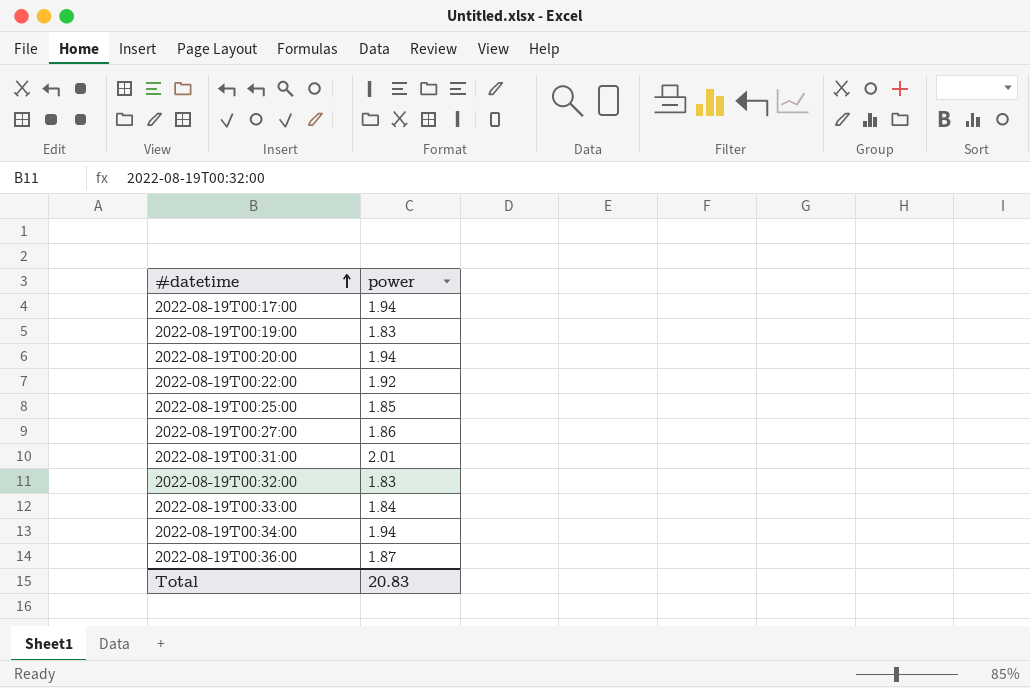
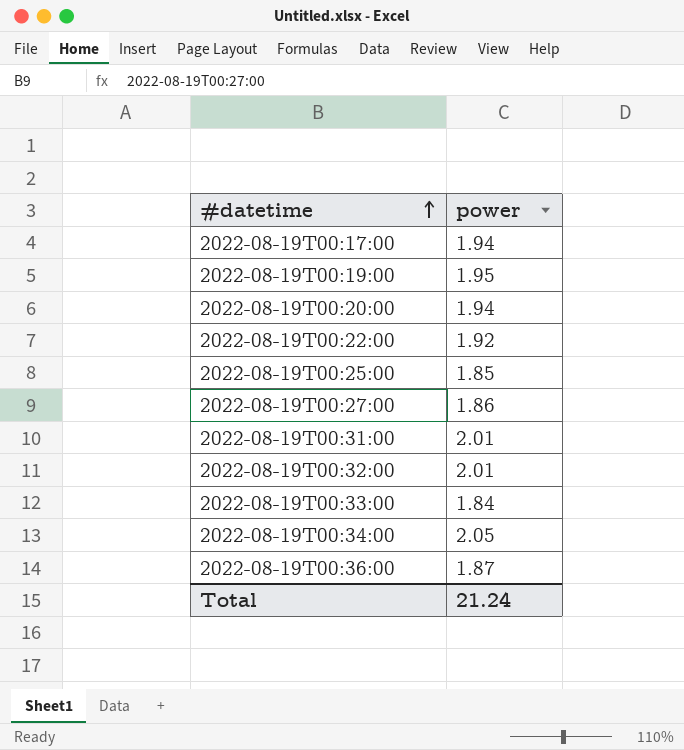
2022-08-19T00:19:00 | power: 1.83 -> 1.95
2022-08-19T00:32:00 | power: 1.83 -> 2.01
2022-08-19T00:34:00 | power: 1.94 -> 2.05
Total | power: 20.83 -> 21.24

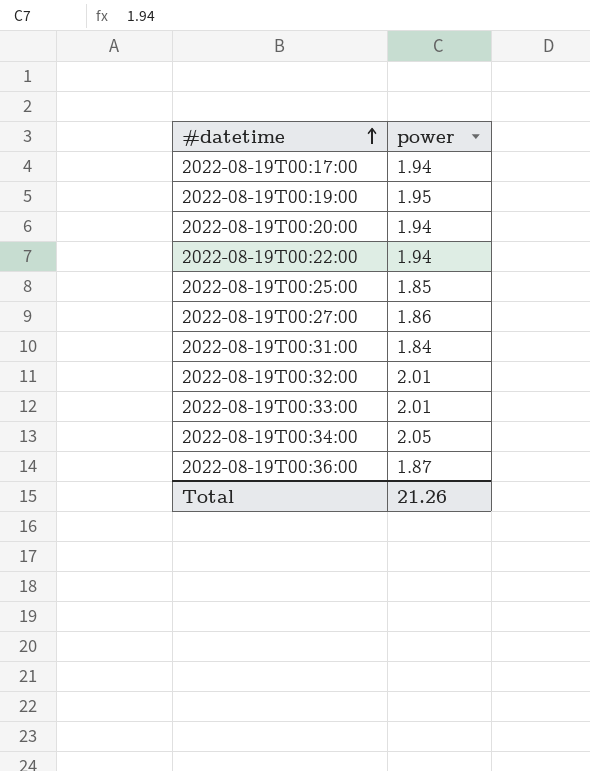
2022-08-19T00:22:00 | power: 1.92 -> 1.94
2022-08-19T00:31:00 | power: 2.01 -> 1.84
2022-08-19T00:33:00 | power: 1.84 -> 2.01
Total | power: 21.24 -> 21.26

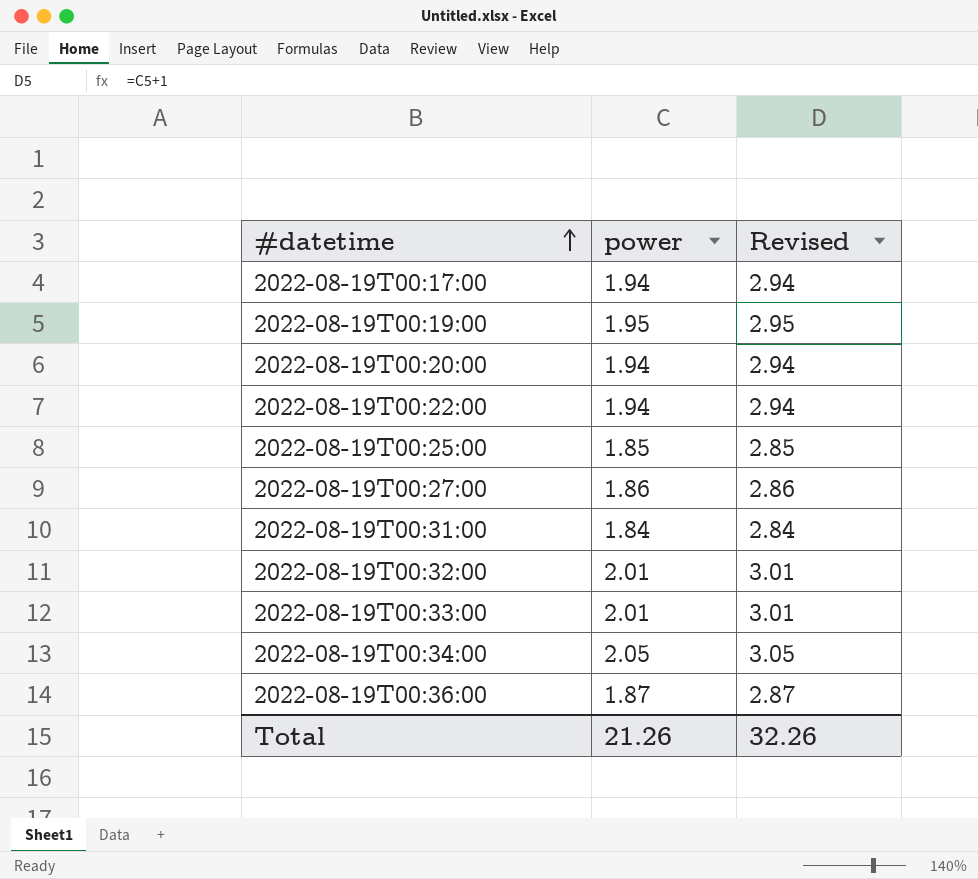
column Revised | formula: none -> [power] + 1

